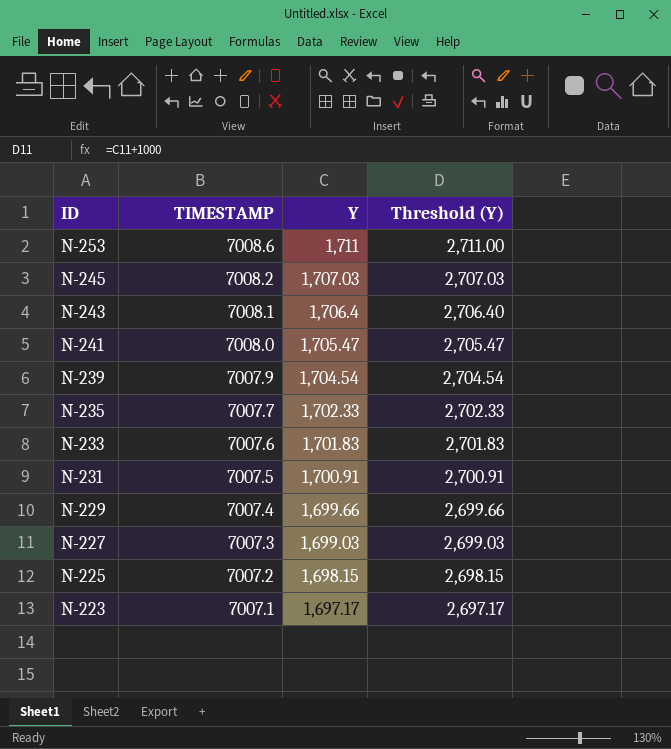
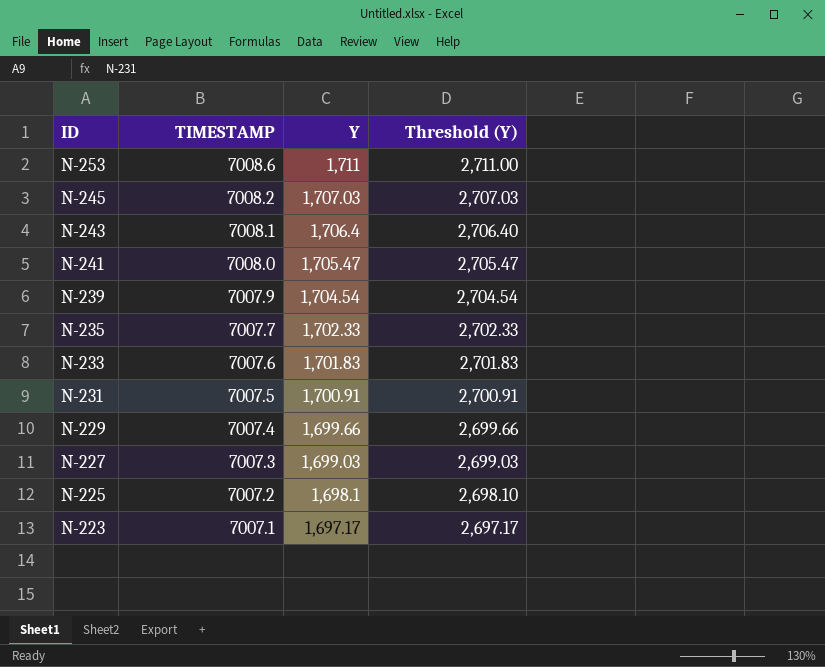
N-225 | Y: 1,698.15 -> 1,698.1
N-225 | Threshold (Y): 2,698.15 -> 2,698.10

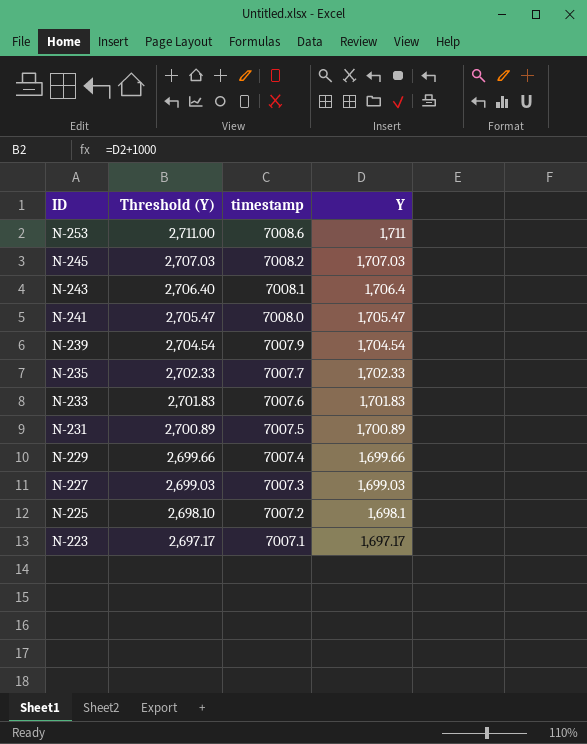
column Threshold (Y) | position: 4 -> 2
column name: TIMESTAMP -> timestamp
N-231 | Threshold (Y): 2,700.91 -> 2,700.89
N-231 | Y: 1,700.91 -> 1,700.89

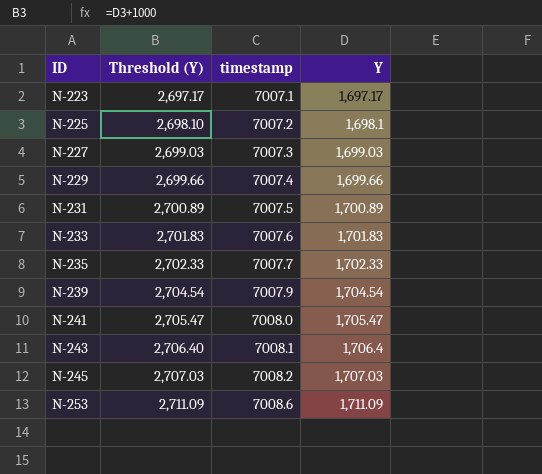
row order: ID descending -> ID ascending
N-253 | Threshold (Y): 2,711.00 -> 2,711.09
N-253 | Y: 1,711 -> 1,711.09

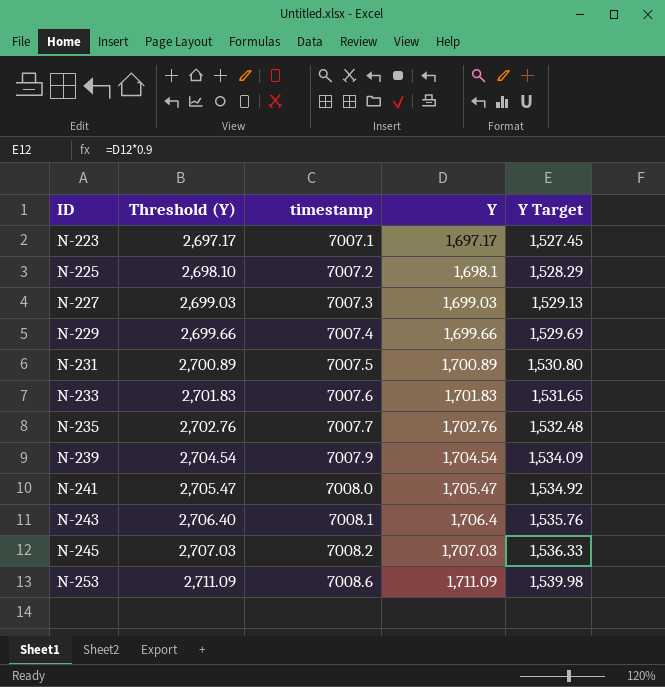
column Y Target | formula: none -> [Y] * 0.9
N-235 | Threshold (Y): 2,702.33 -> 2,702.76
N-235 | Y: 1,702.33 -> 1,702.76

